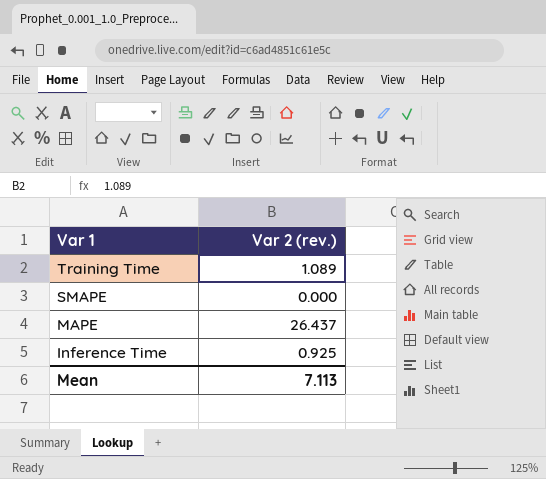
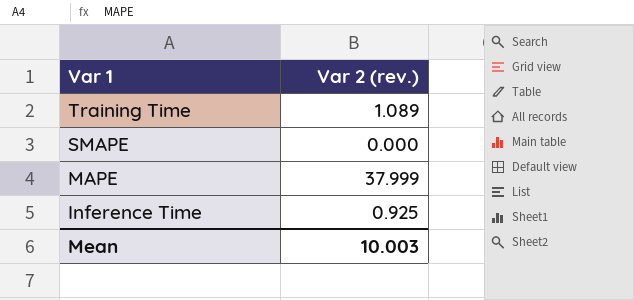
MAPE | Var 2 (rev.): 26.437 -> 37.999
Mean | Var 2 (rev.): 7.113 -> 10.003

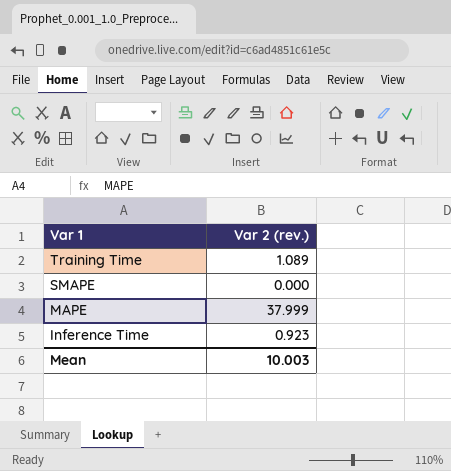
Inference Time | Var 2 (rev.): 0.925 -> 0.923

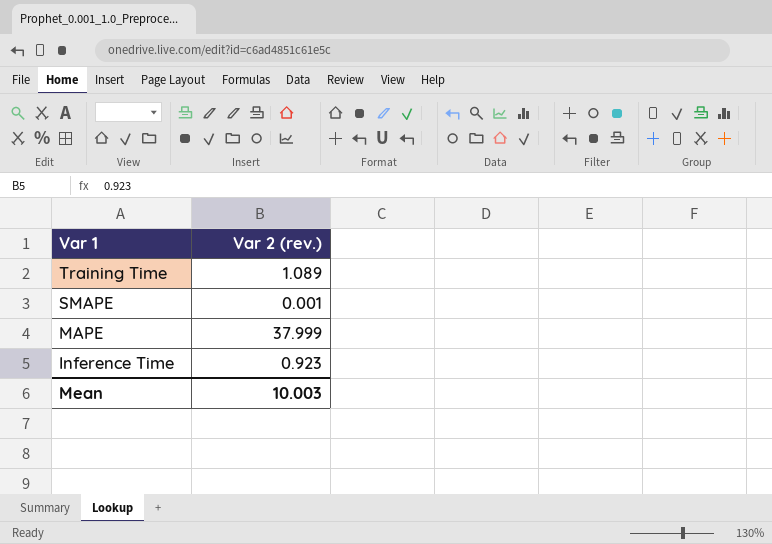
SMAPE | Var 2 (rev.): 0.000 -> 0.001

